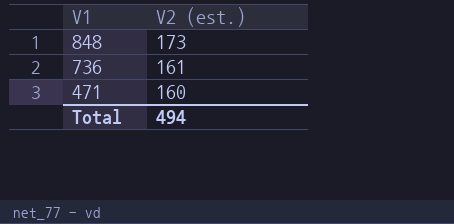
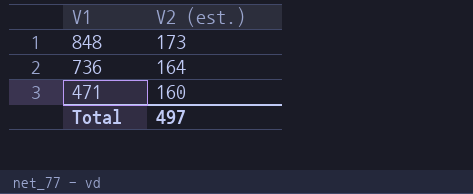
736 | V2 (est.): 161 -> 164
Total | V2 (est.): 494 -> 497

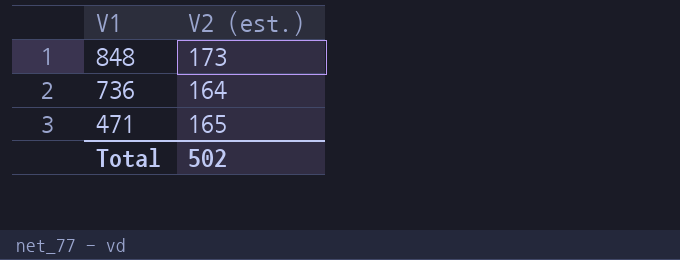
471 | V2 (est.): 160 -> 165
Total | V2 (est.): 497 -> 502

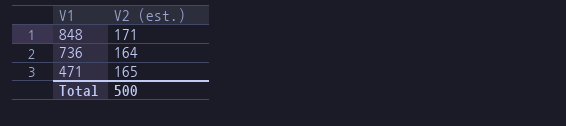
848 | V2 (est.): 173 -> 171
Total | V2 (est.): 502 -> 500

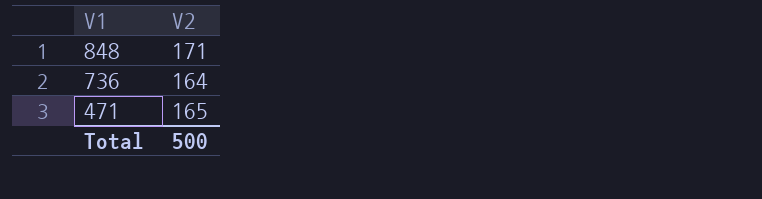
column name: V2 (est.) -> V2

